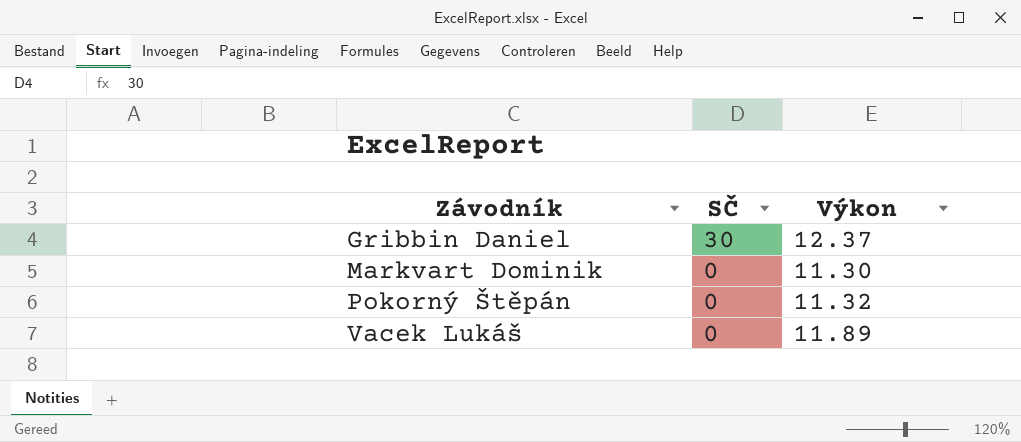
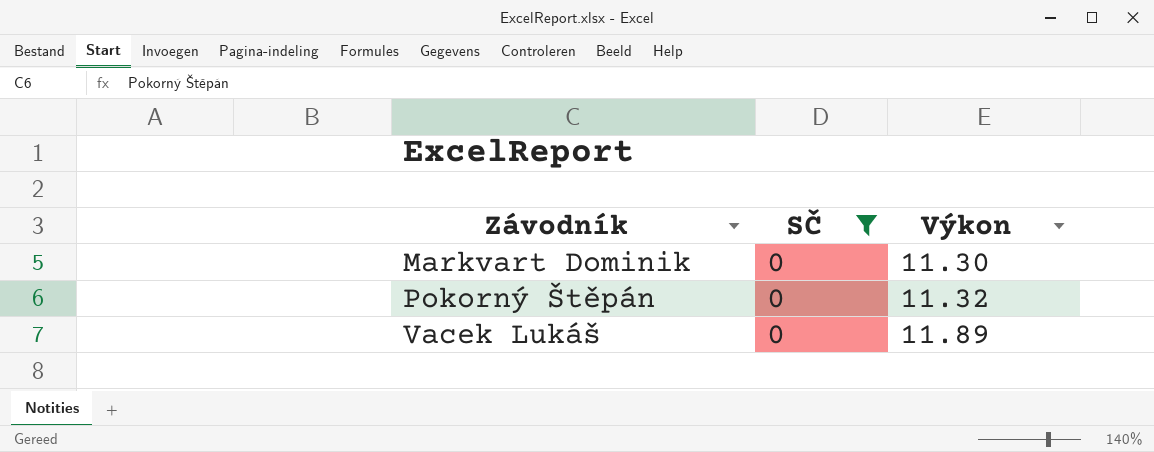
filter: none -> SČ = 0

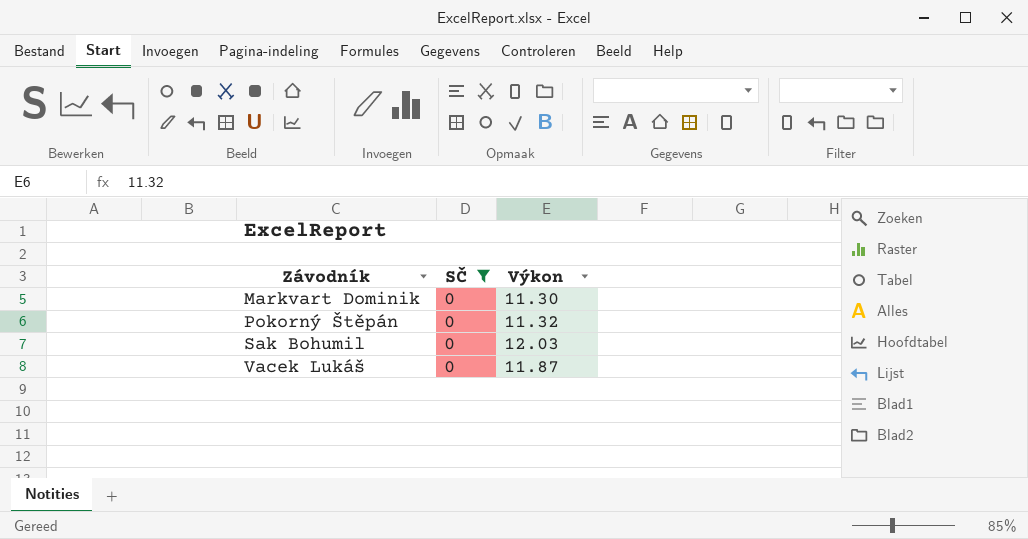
row Sak Bohumil: none -> 0 | 12.03
Vacek Lukáš | Výkon: 11.89 -> 11.87

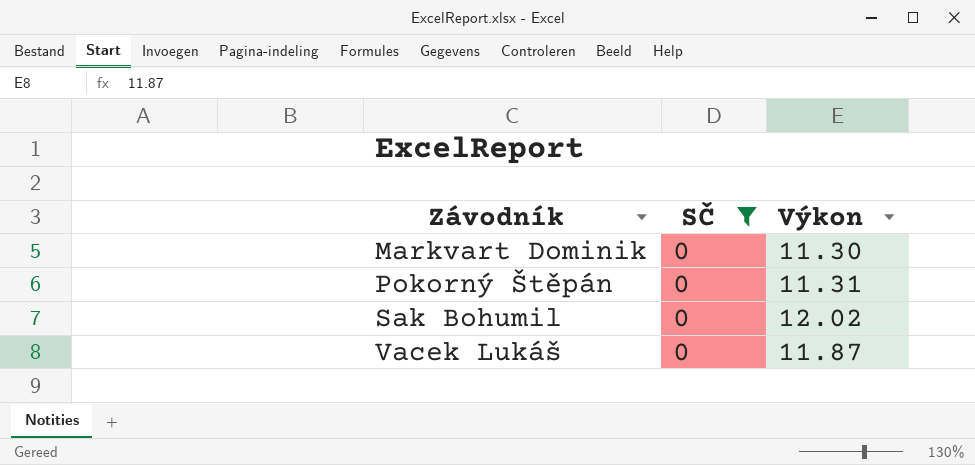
Pokorný Štěpán | Výkon: 11.32 -> 11.31
Sak Bohumil | Výkon: 12.03 -> 12.02

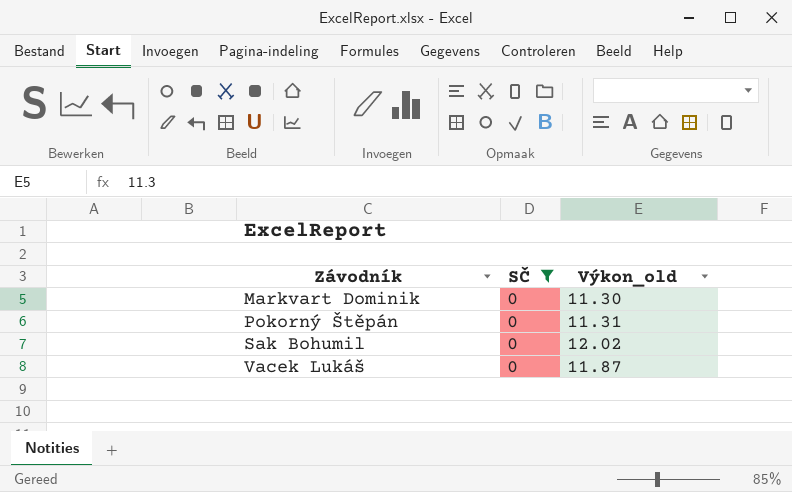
column name: Výkon -> Výkon_old

